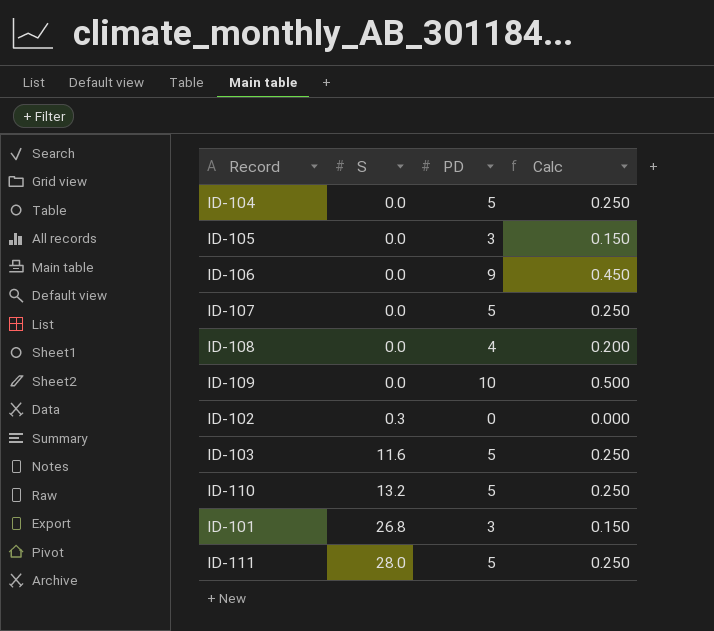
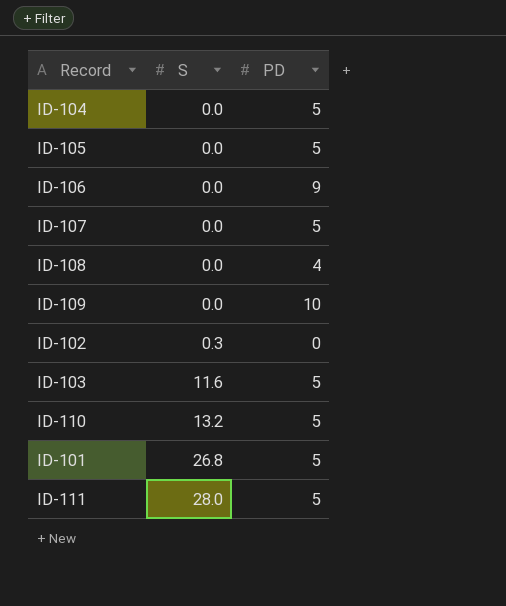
column Calc | formula: [PD] * 0.05 -> none
ID-105 | PD: 3 -> 5
ID-101 | PD: 3 -> 5

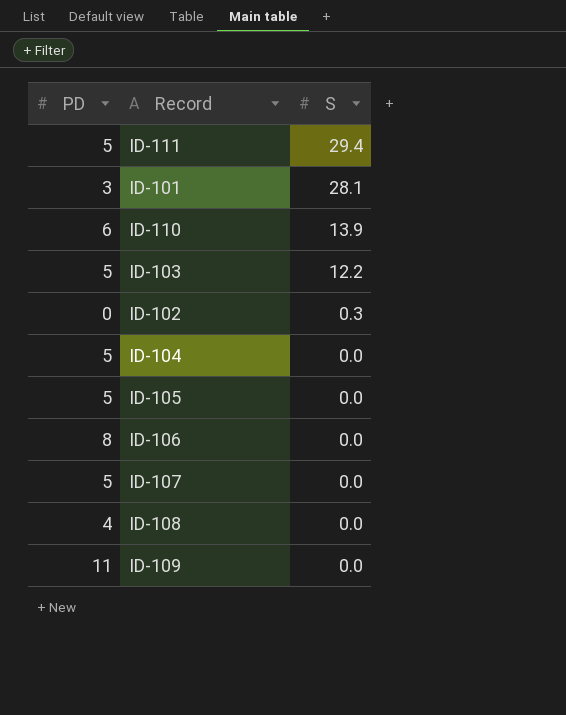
row order: S ascending -> S descending
column PD | position: 3 -> 1
ID-111 | S: 28.0 -> 29.4
ID-101 | PD: 5 -> 3
ID-101 | S: 26.8 -> 28.1
ID-110 | PD: 5 -> 6
ID-110 | S: 13.2 -> 13.9
ID-103 | S: 11.6 -> 12.2
ID-106 | PD: 9 -> 8
ID-109 | PD: 10 -> 11

